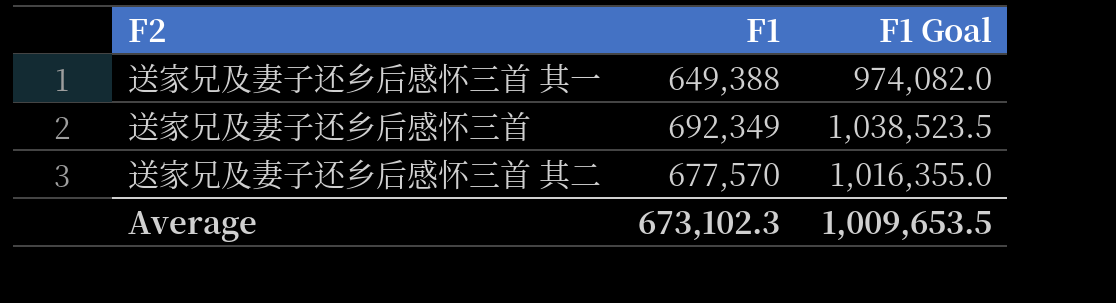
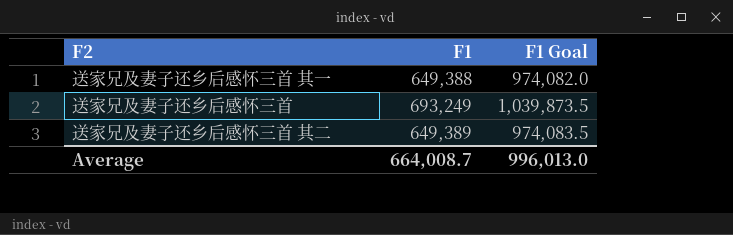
送家兄及妻子还乡后感怀三首 | F1: 692,349 -> 693,249
送家兄及妻子还乡后感怀三首 | F1 Goal: 1,038,523.5 -> 1,039,873.5
送家兄及妻子还乡后感怀三首 其二 | F1: 677,570 -> 649,389
送家兄及妻子还乡后感怀三首 其二 | F1 Goal: 1,016,355.0 -> 974,083.5
Average | F1: 673,102.3 -> 664,008.7
Average | F1 Goal: 1,009,653.5 -> 996,013.0

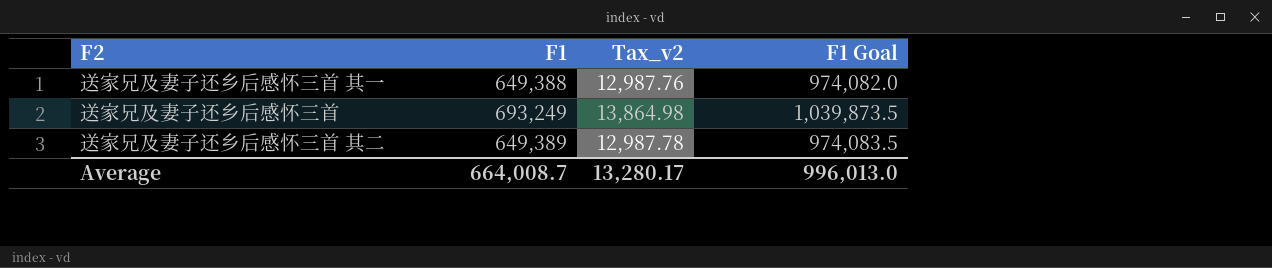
column Tax_v2 | formula: none -> [F1] * 0.02

